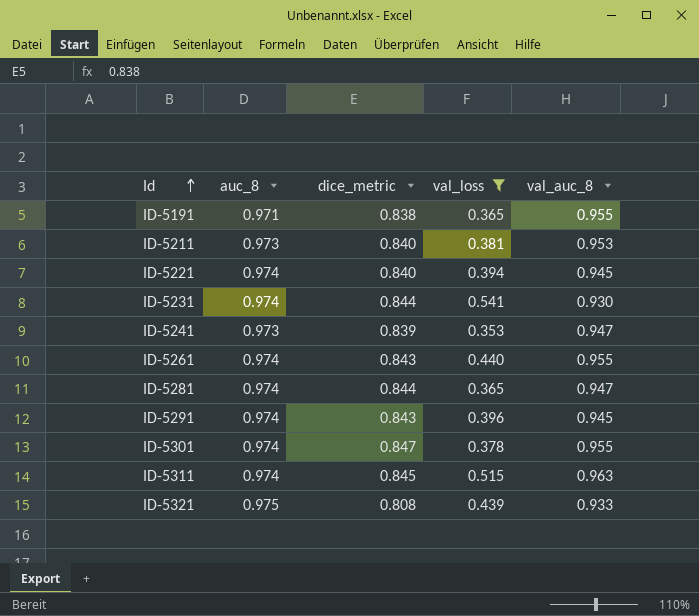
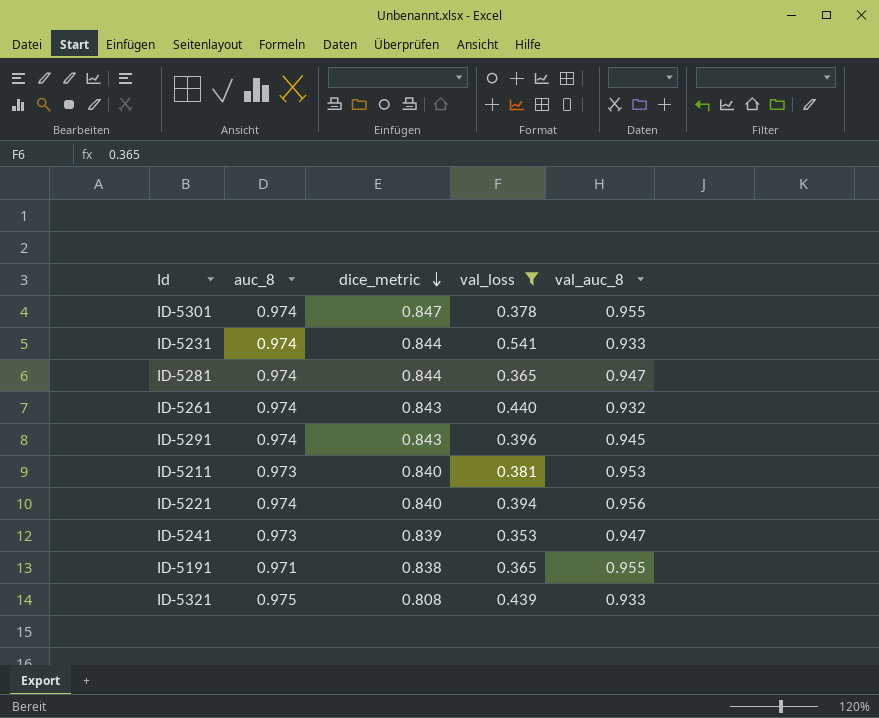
row order: Id ascending -> dice_metric descending
row ID-5311: 0.974 | 0.845 | 0.515 | 0.963 -> none
ID-5231 | val_auc_8: 0.930 -> 0.933
ID-5261 | val_auc_8: 0.955 -> 0.932
ID-5221 | val_auc_8: 0.945 -> 0.956

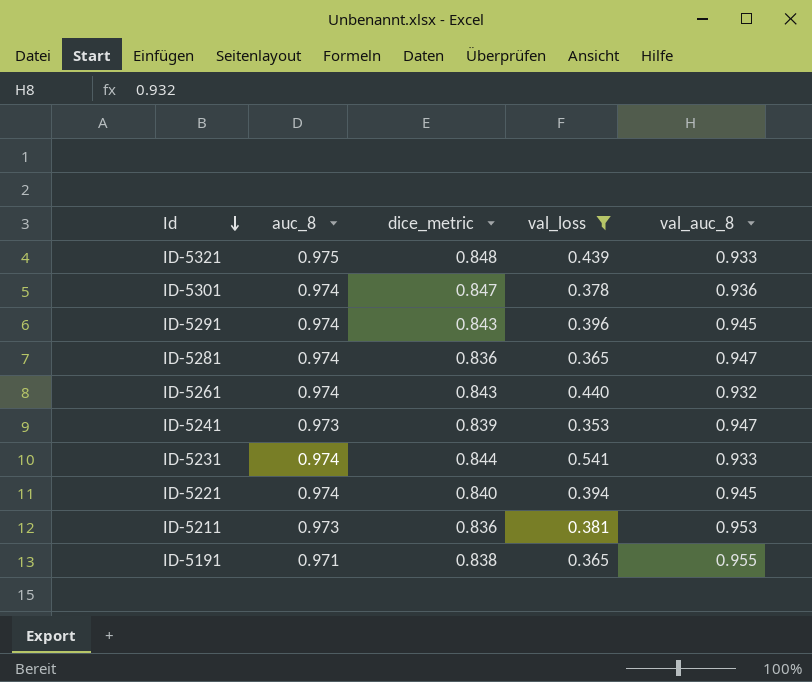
row order: dice_metric descending -> Id descending
ID-5321 | dice_metric: 0.808 -> 0.848
ID-5301 | val_auc_8: 0.955 -> 0.936
ID-5281 | dice_metric: 0.844 -> 0.836
ID-5221 | val_auc_8: 0.956 -> 0.945
ID-5211 | dice_metric: 0.840 -> 0.836

